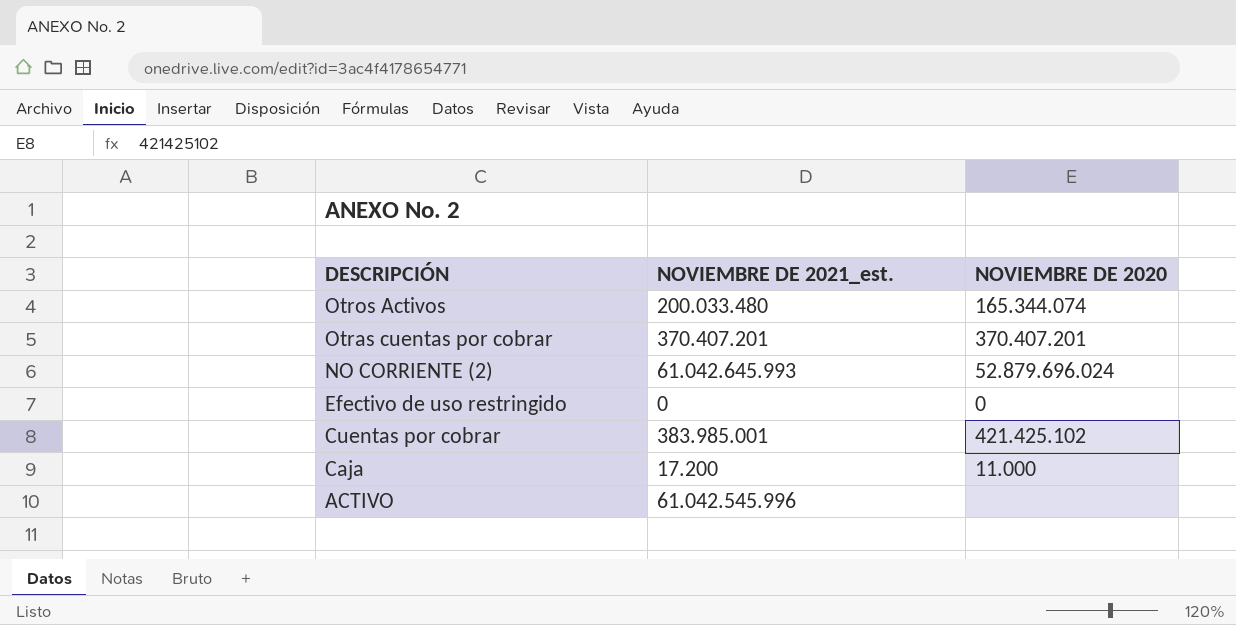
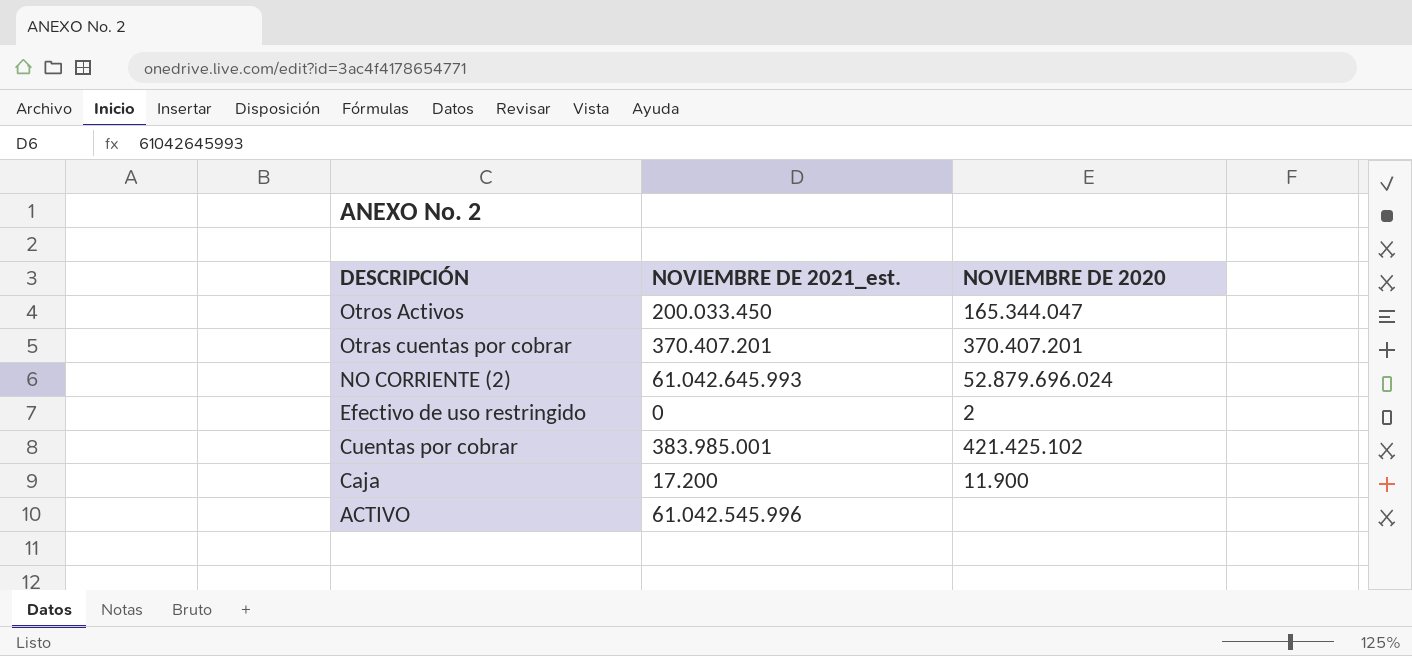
Otros Activos | NOVIEMBRE DE 2021_est.: 200.033.480 -> 200.033.450
Otros Activos | NOVIEMBRE DE 2020: 165.344.074 -> 165.344.047
Efectivo de uso restringido | NOVIEMBRE DE 2020: 0 -> 2
Caja | NOVIEMBRE DE 2020: 11.000 -> 11.900

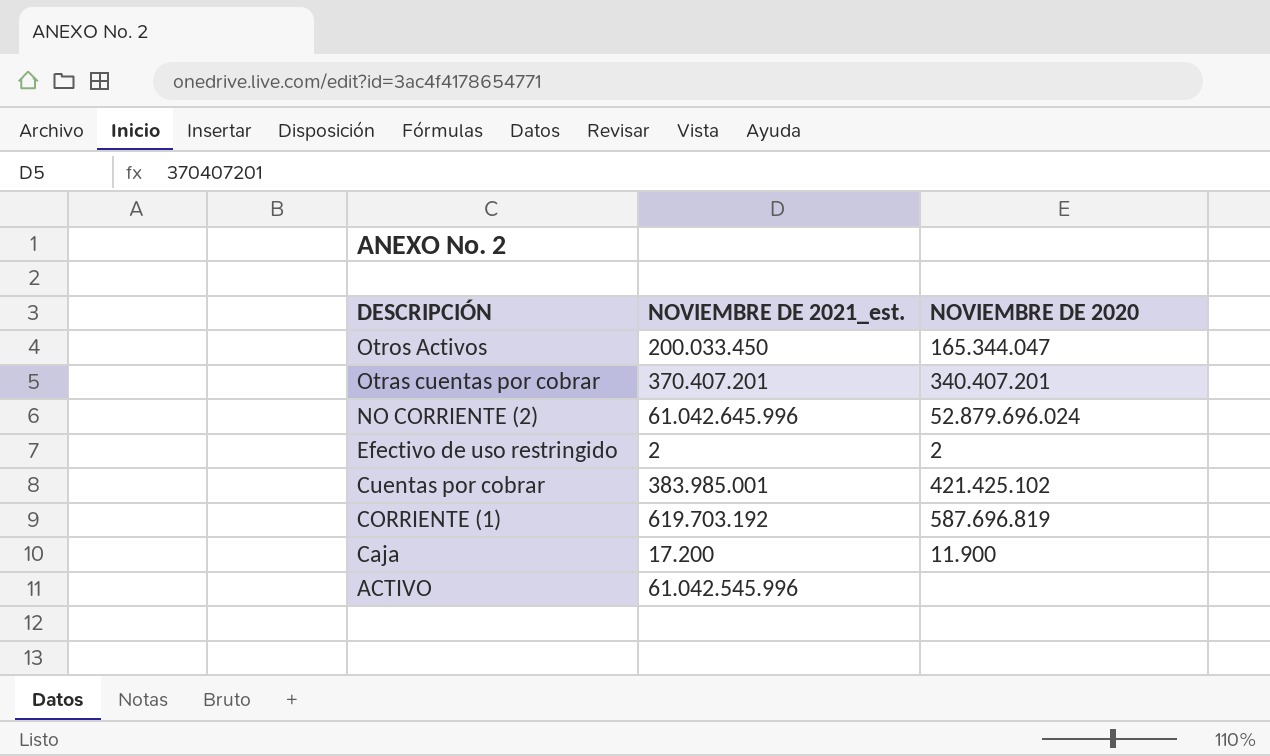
Otras cuentas por cobrar | NOVIEMBRE DE 2020: 370.407.201 -> 340.407.201
NO CORRIENTE (2) | NOVIEMBRE DE 2021_est.: 61.042.645.993 -> 61.042.645.996
Efectivo de uso restringido | NOVIEMBRE DE 2021_est.: 0 -> 2
row CORRIENTE (1): none -> 619.703.192 | 587.696.819

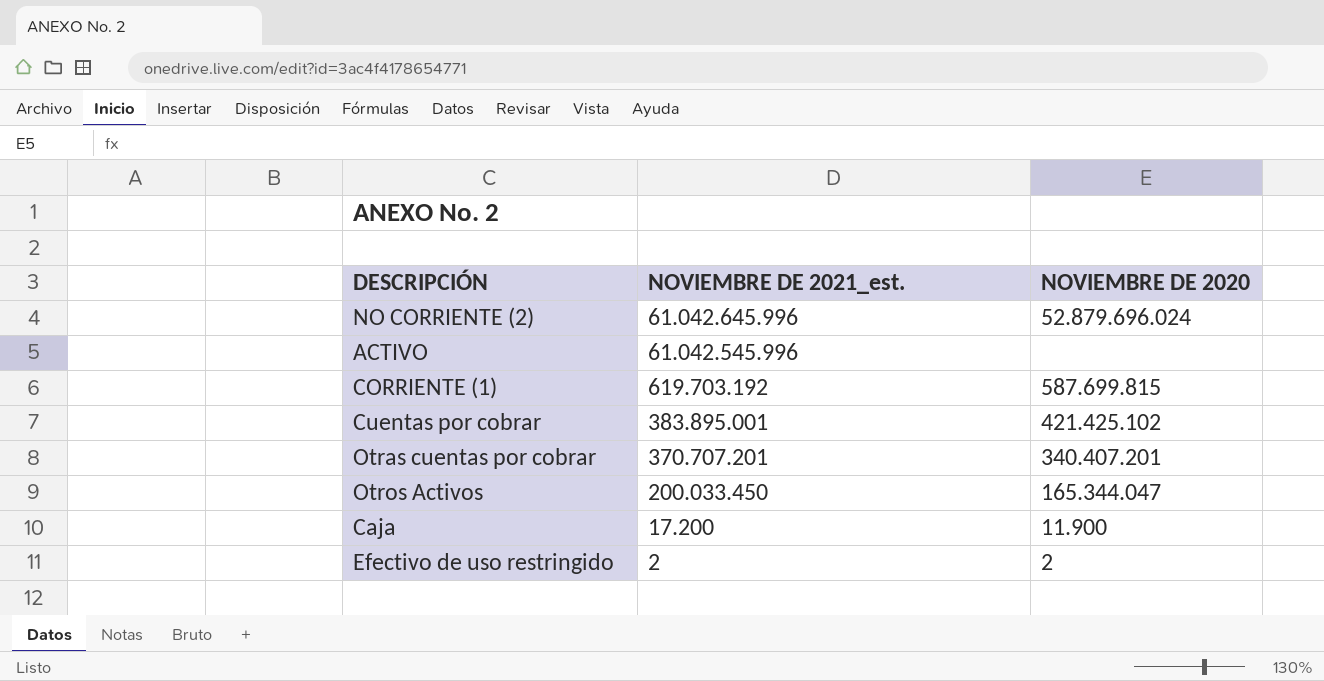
row order: DESCRIPCIÓN descending -> NOVIEMBRE DE 2021_est. descending
CORRIENTE (1) | NOVIEMBRE DE 2020: 587.696.819 -> 587.699.815
Cuentas por cobrar | NOVIEMBRE DE 2021_est.: 383.985.001 -> 383.895.001
Otras cuentas por cobrar | NOVIEMBRE DE 2021_est.: 370.407.201 -> 370.707.201

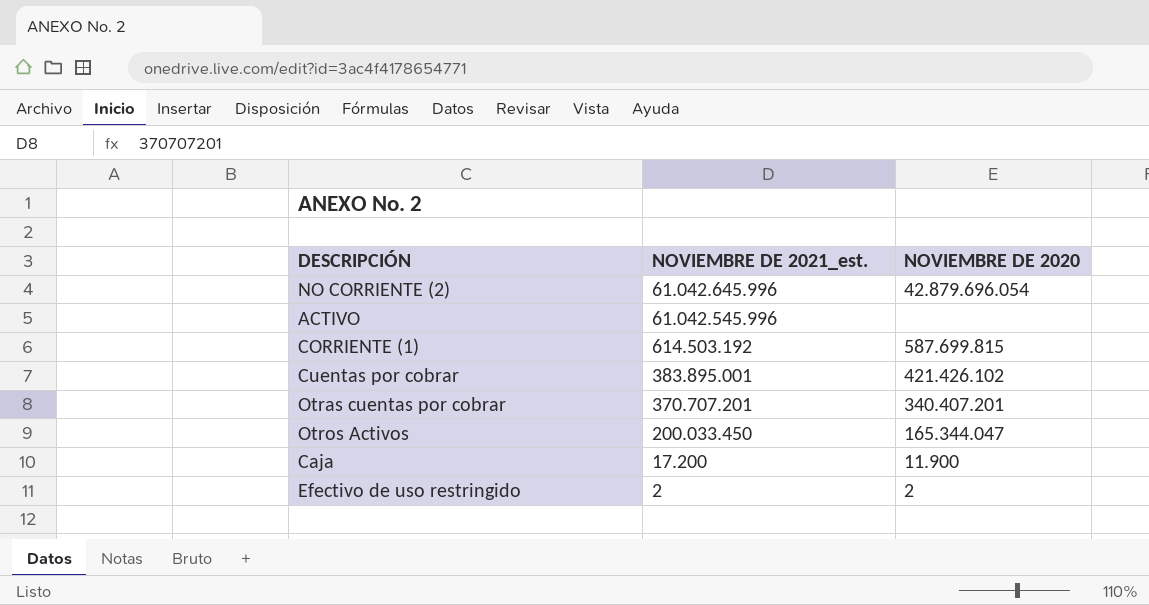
NO CORRIENTE (2) | NOVIEMBRE DE 2020: 52.879.696.024 -> 42.879.696.054
CORRIENTE (1) | NOVIEMBRE DE 2021_est.: 619.703.192 -> 614.503.192
Cuentas por cobrar | NOVIEMBRE DE 2020: 421.425.102 -> 421.426.102

